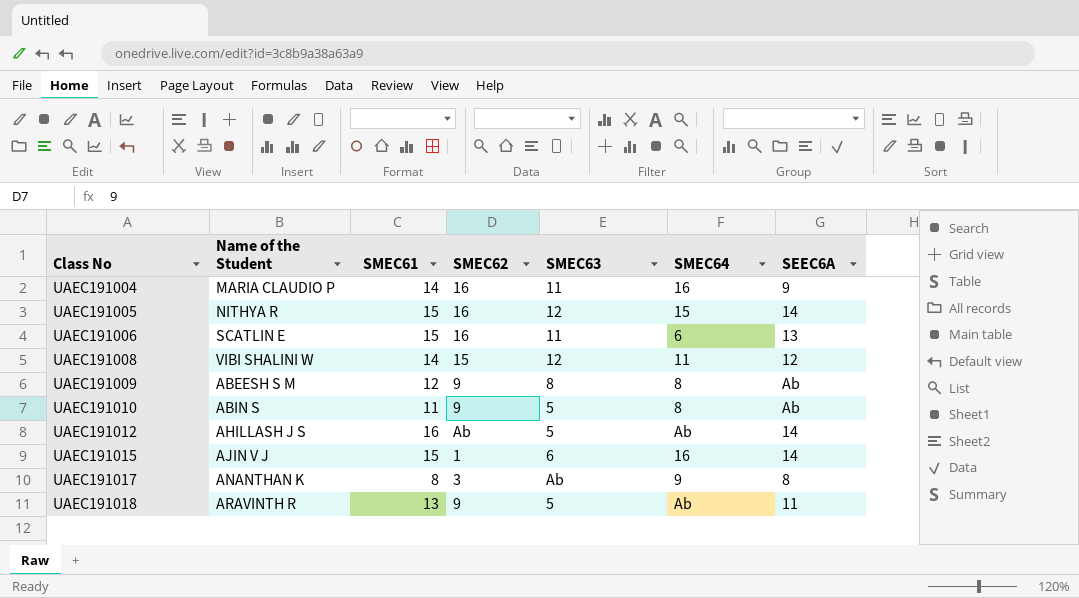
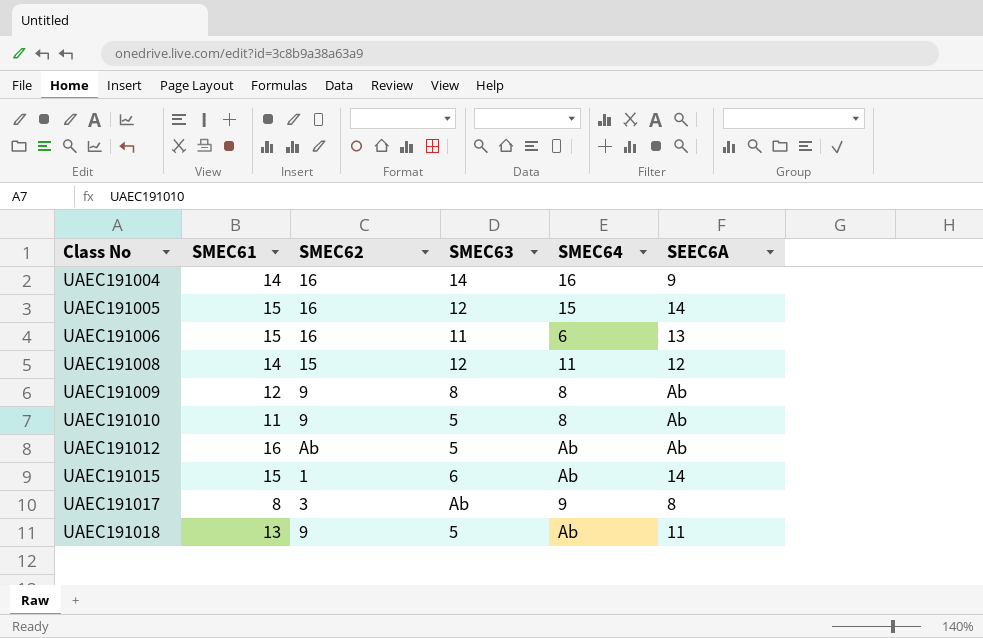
column Name of the Student | position: 2 -> none
UAEC191004 | SMEC63: 11 -> 14
UAEC191012 | SEEC6A: 14 -> Ab
UAEC191015 | SMEC64: 16 -> Ab

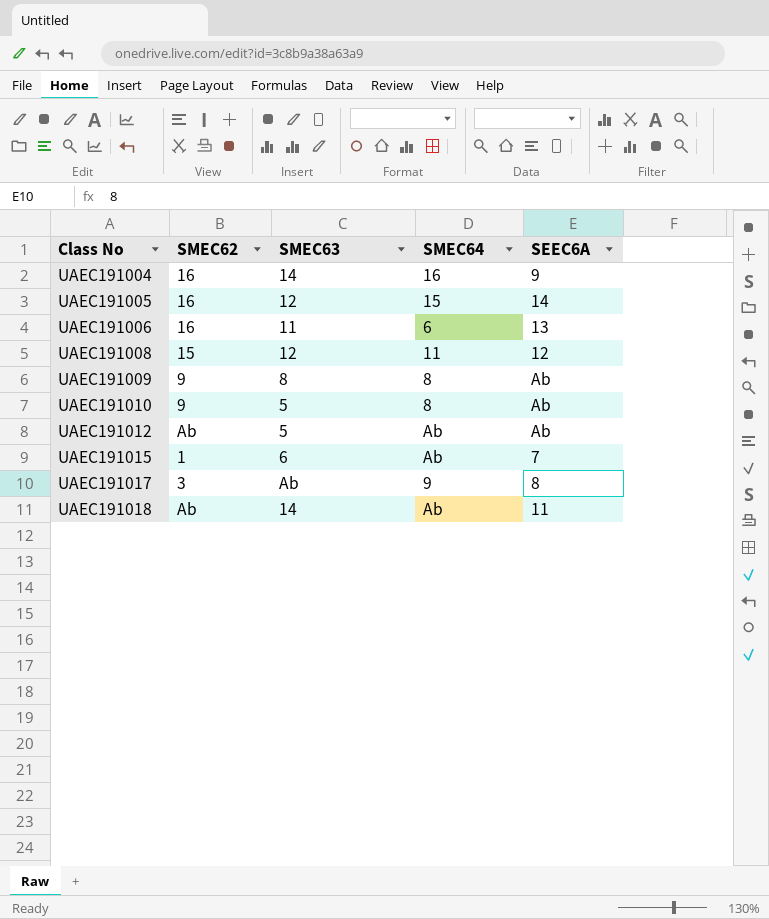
column SMEC61 | position: 2 -> none
UAEC191015 | SEEC6A: 14 -> 7
UAEC191018 | SMEC62: 9 -> Ab
UAEC191018 | SMEC63: 5 -> 14

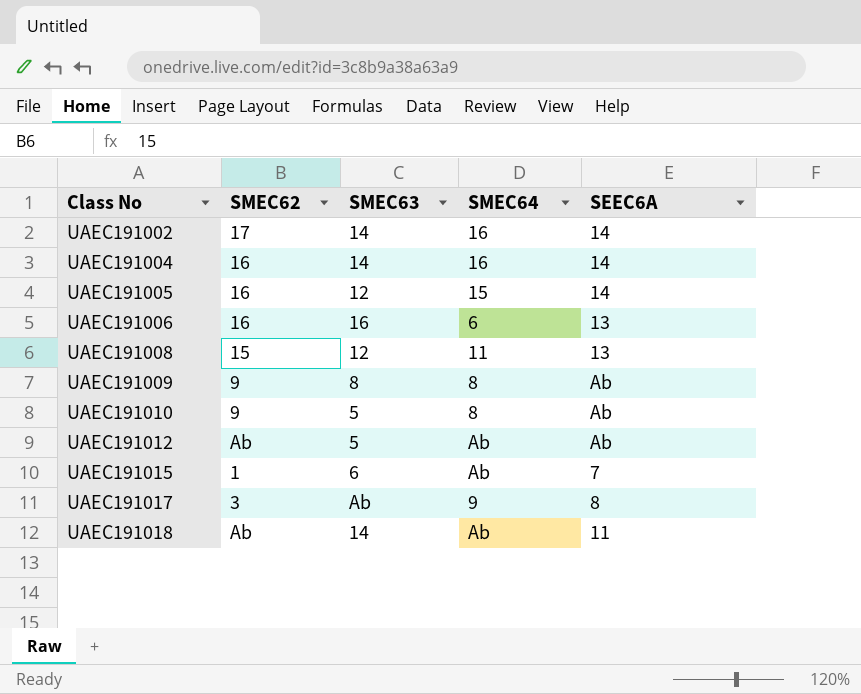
row UAEC191002: none -> 17 | 14 | 16 | 14
UAEC191004 | SEEC6A: 9 -> 14
UAEC191006 | SMEC63: 11 -> 16
UAEC191008 | SEEC6A: 12 -> 13

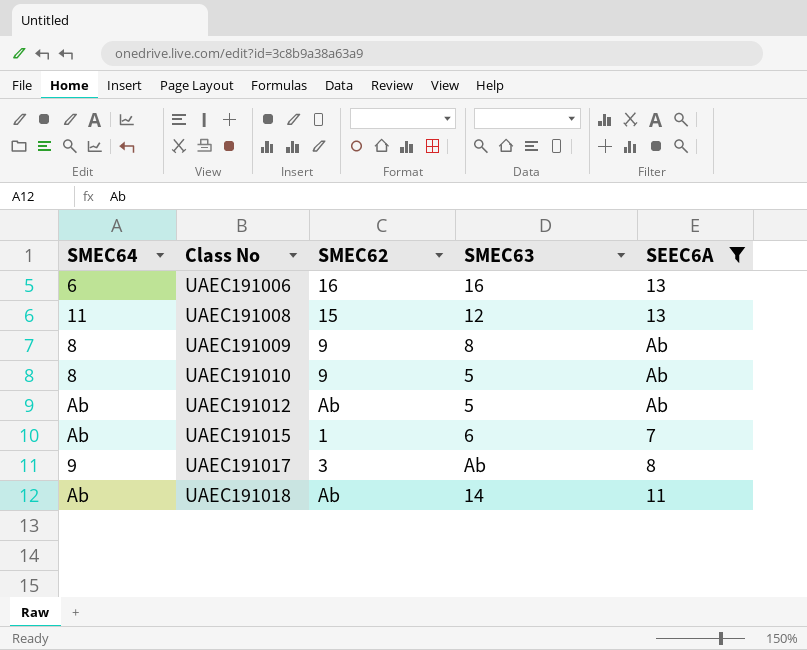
filter: none -> SEEC6A != 14
column SMEC64 | position: 4 -> 1

